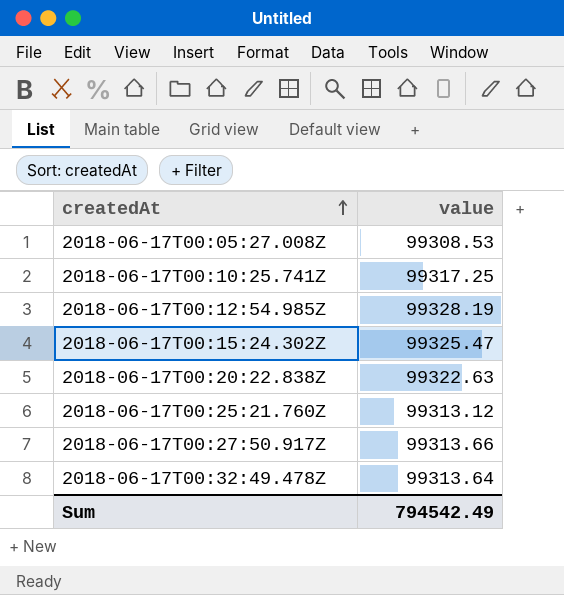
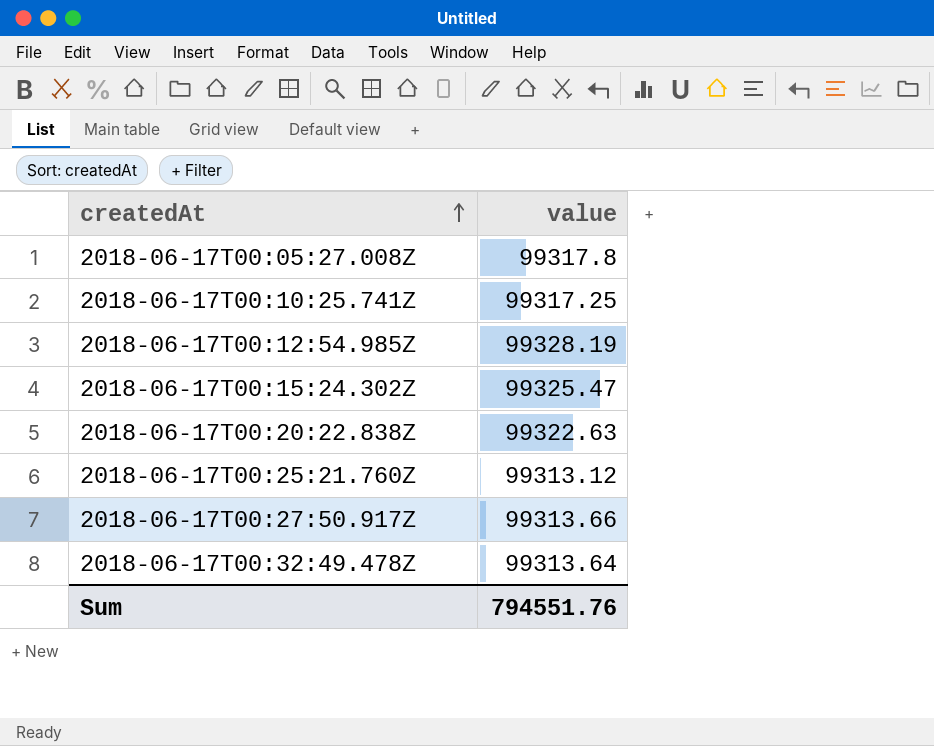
2018-06-17T00:05:27.008Z | value: 99308.53 -> 99317.8
Sum | value: 794542.49 -> 794551.76

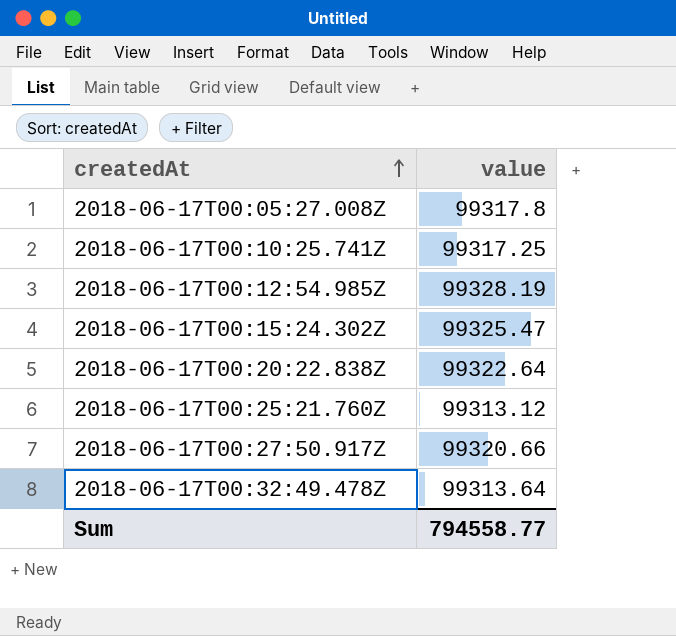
2018-06-17T00:20:22.838Z | value: 99322.63 -> 99322.64
2018-06-17T00:27:50.917Z | value: 99313.66 -> 99320.66
Sum | value: 794551.76 -> 794558.77

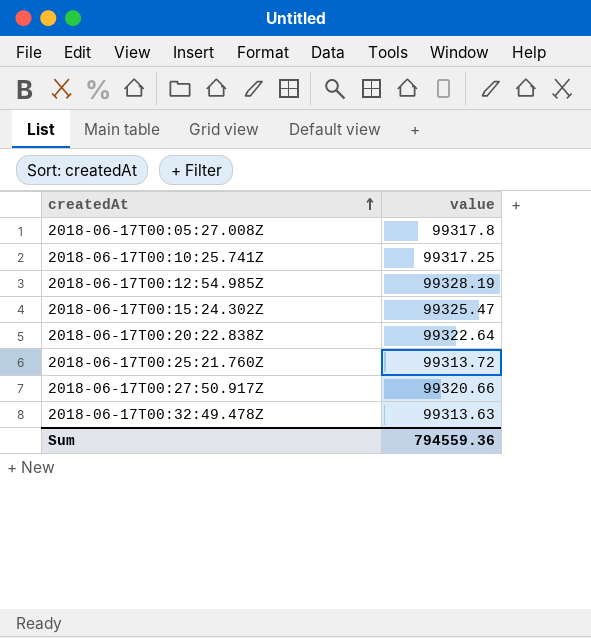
2018-06-17T00:25:21.760Z | value: 99313.12 -> 99313.72
2018-06-17T00:32:49.478Z | value: 99313.64 -> 99313.63
Sum | value: 794558.77 -> 794559.36

